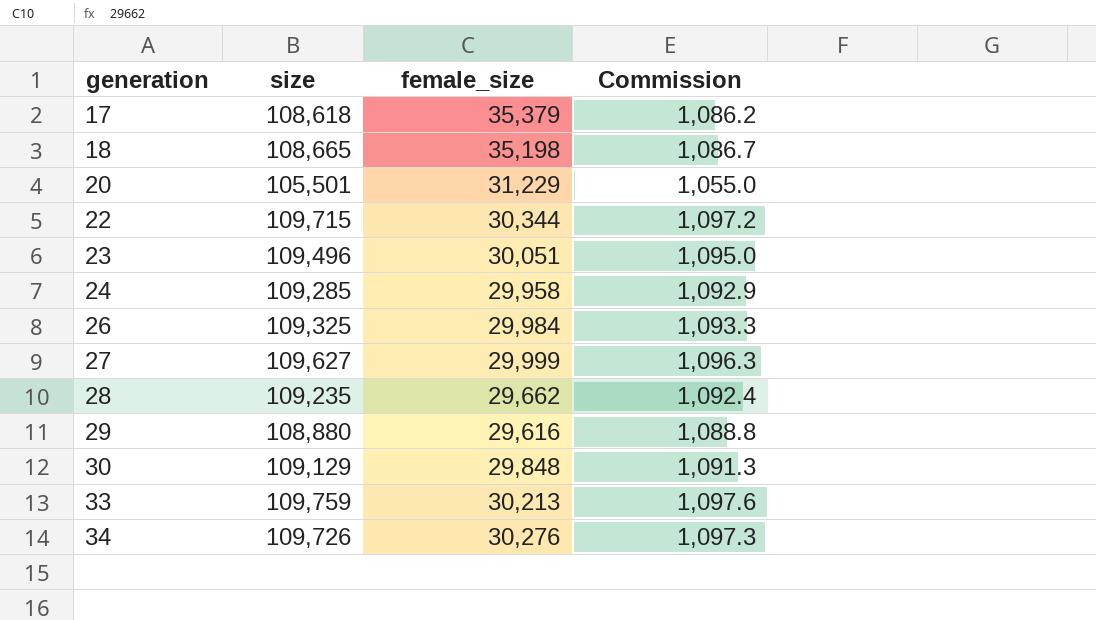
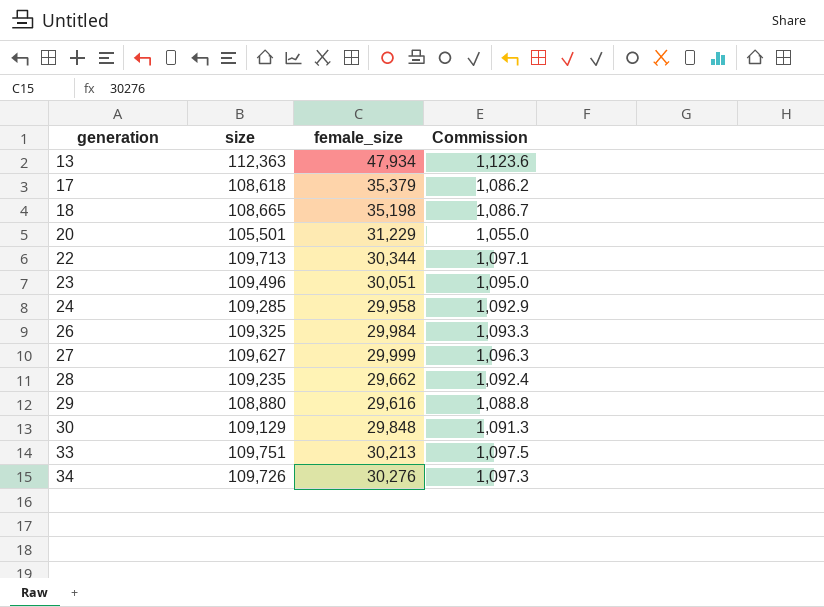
row 13: none -> 112,363 | 47,934 | 1,123.6
22 | size: 109,715 -> 109,713
22 | Commission: 1,097.2 -> 1,097.1
33 | size: 109,759 -> 109,751
33 | Commission: 1,097.6 -> 1,097.5

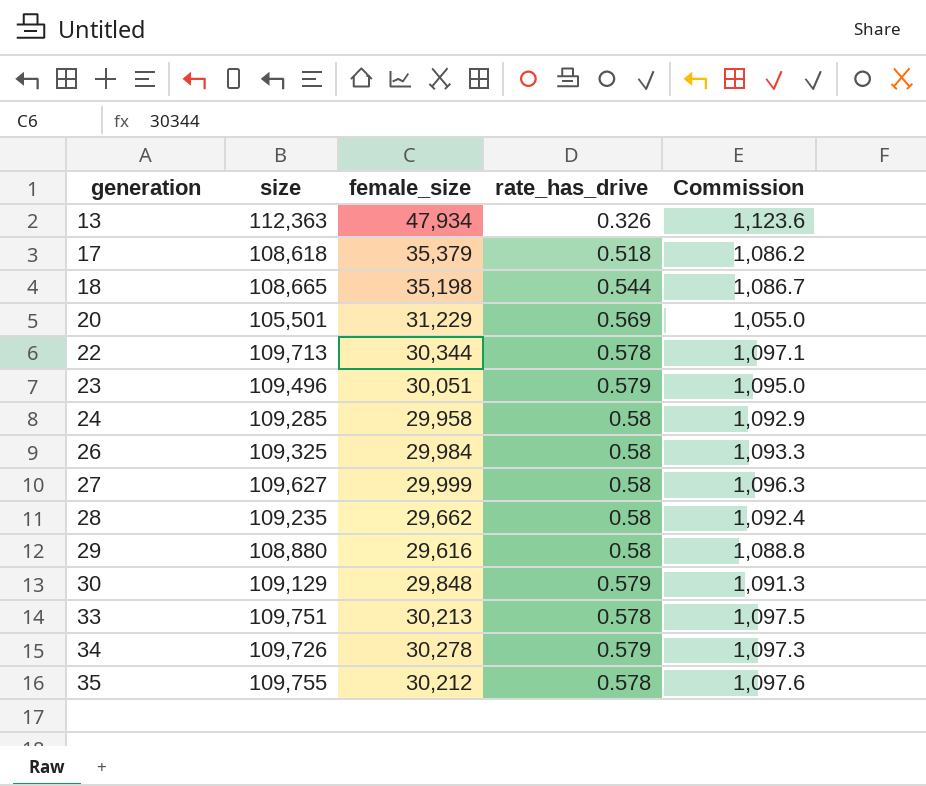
column rate_has_drive | position: none -> 4
34 | female_size: 30,276 -> 30,278
row 35: none -> 109,755 | 30,212 | 0.578 | 1,097.6

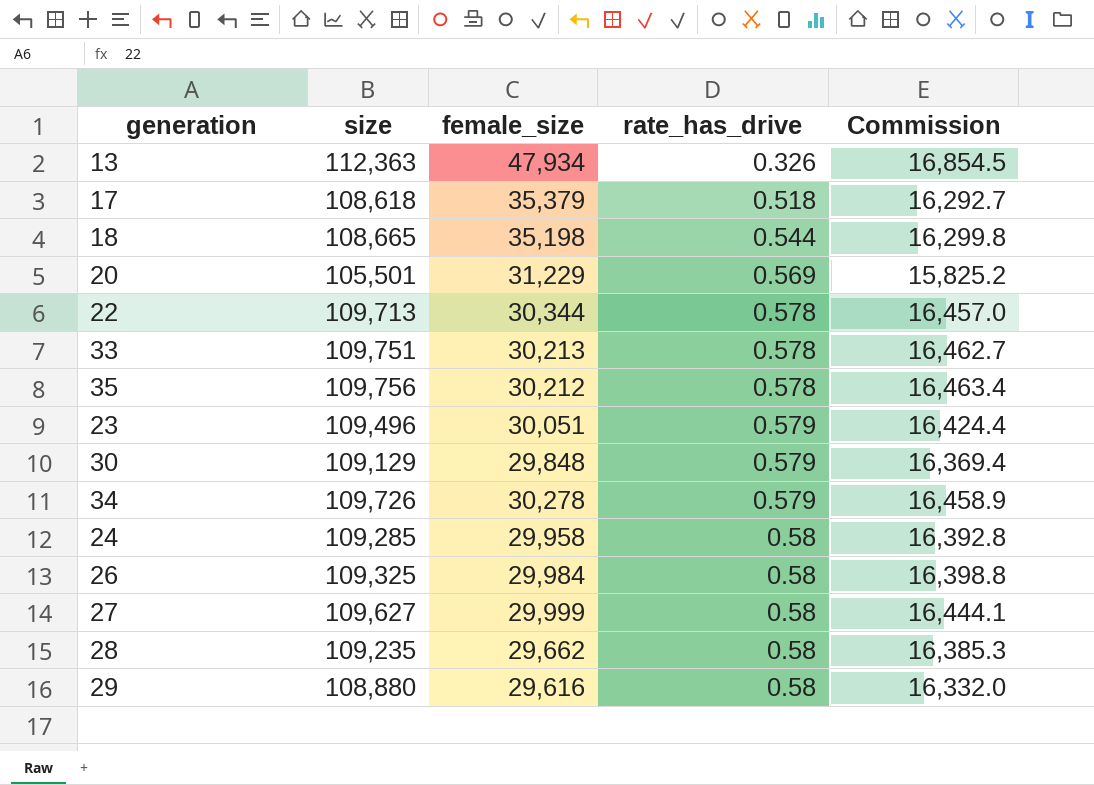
row order: generation ascending -> rate_has_drive ascending
column Commission | formula: [size] * 0.01 -> [size] * 0.15
35 | size: 109,755 -> 109,756

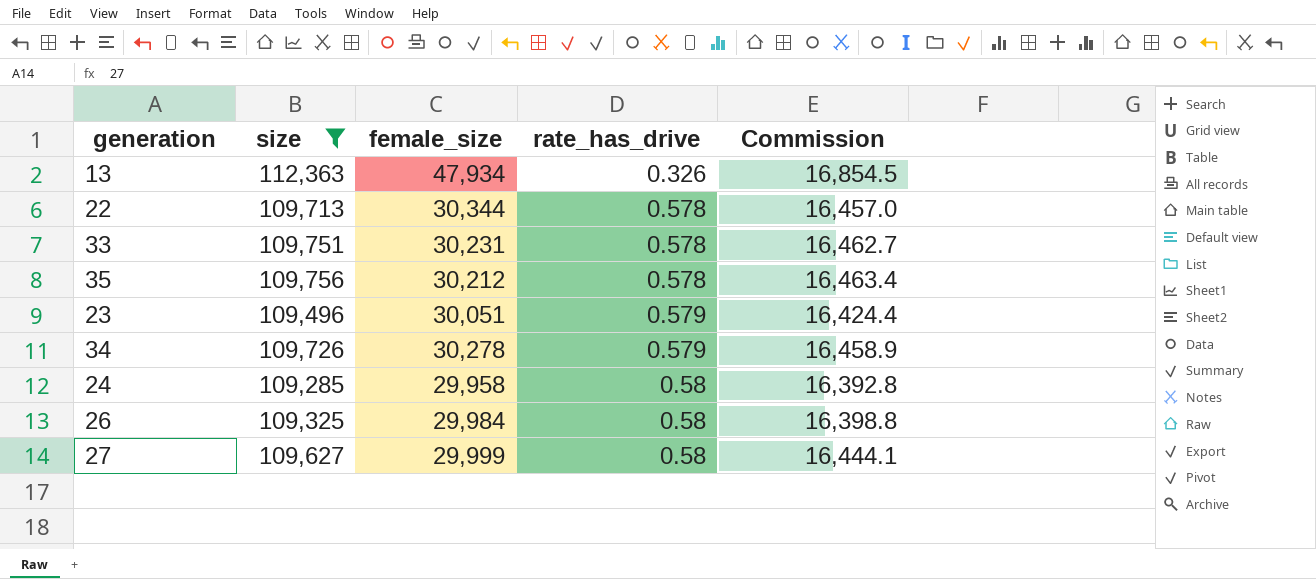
filter: none -> size >= 109,285
33 | female_size: 30,213 -> 30,231

